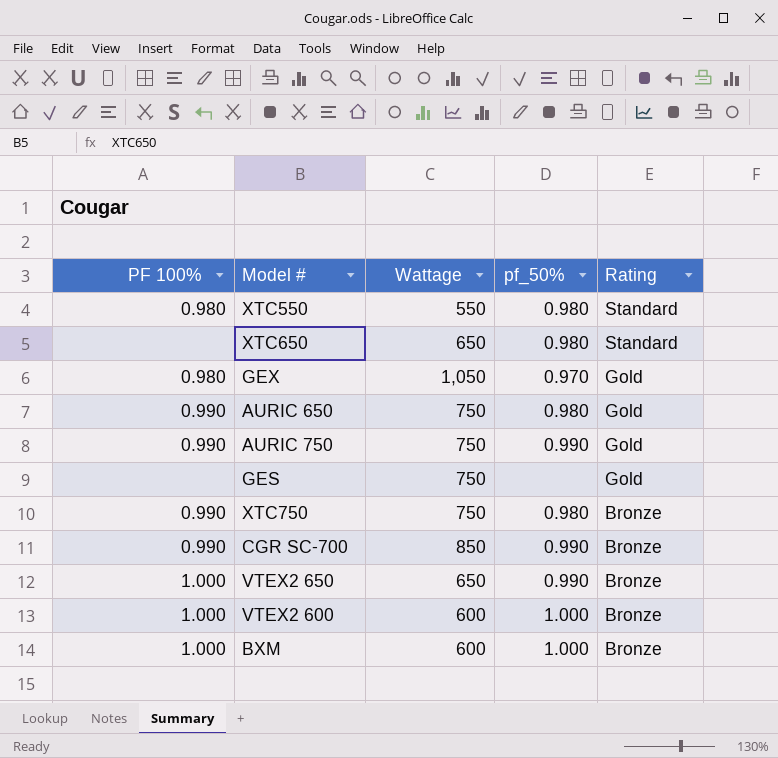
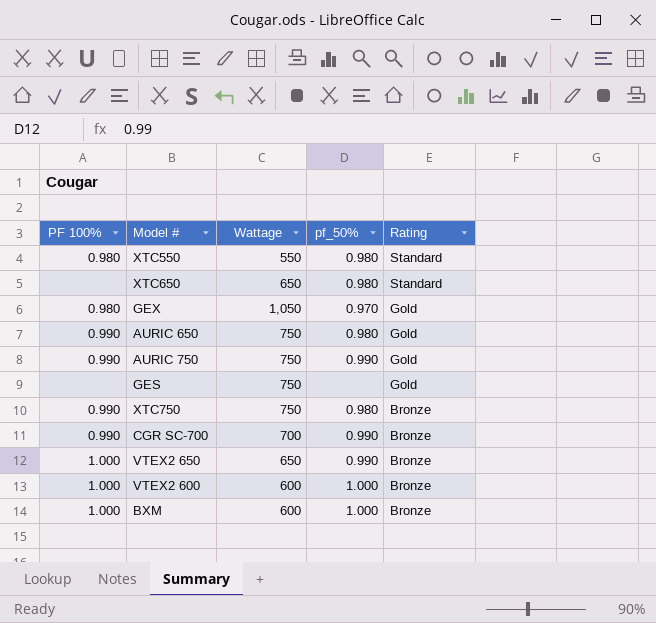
CGR SC-700 | Wattage: 850 -> 700

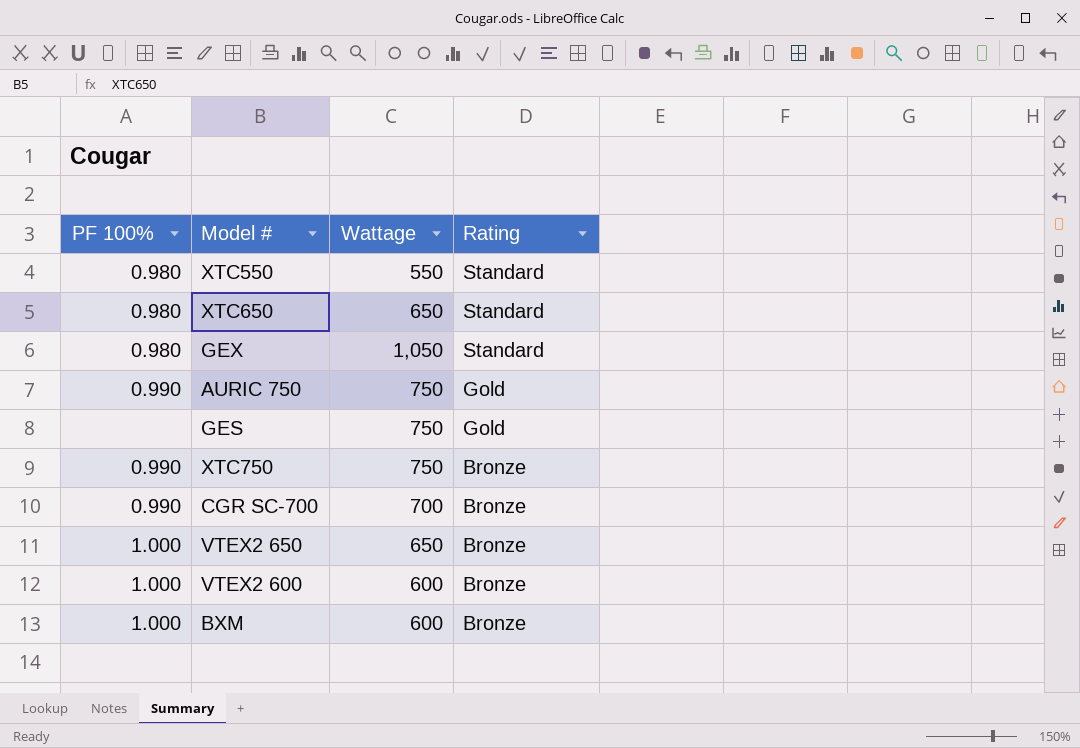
column pf_50% | position: 4 -> none
row AURIC 650: 0.990 | 750 | 0.980 | Gold -> none
XTC650 | PF 100%: none -> 0.980
GEX | Rating: Gold -> Standard

